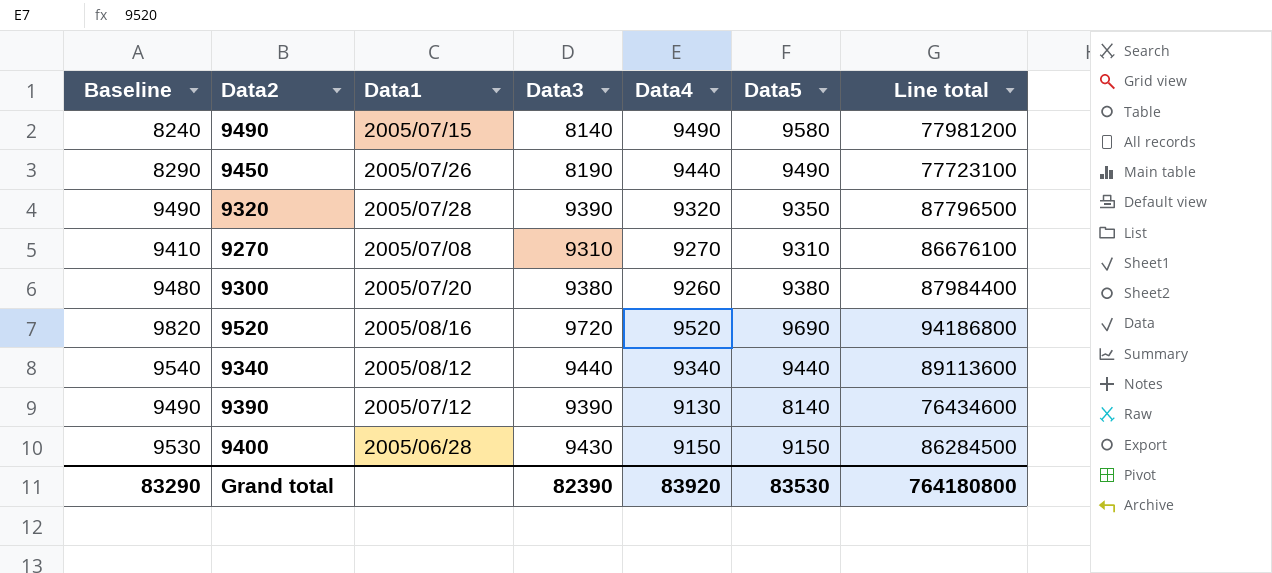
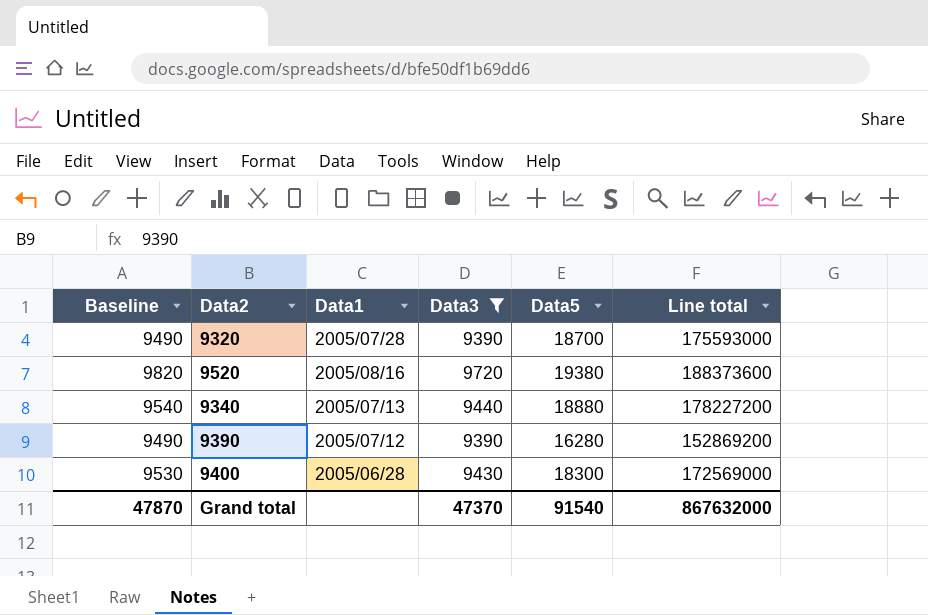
filter: none -> Data3 >= 9390
column Data4 | position: 5 -> none
9320 | Data5: 9350 -> 18700
9320 | Line total: 87796500 -> 175593000
9520 | Data5: 9690 -> 19380
9520 | Line total: 94186800 -> 188373600
9340 | Data1: 2005/08/12 -> 2005/07/13
9340 | Data5: 9440 -> 18880
9340 | Line total: 89113600 -> 178227200
9390 | Data5: 8140 -> 16280
9390 | Line total: 76434600 -> 152869200
9400 | Data5: 9150 -> 18300
9400 | Line total: 86284500 -> 172569000
Grand total | Baseline: 83290 -> 47870
Grand total | Data3: 82390 -> 47370
Grand total | Data5: 83530 -> 91540
Grand total | Line total: 764180800 -> 867632000

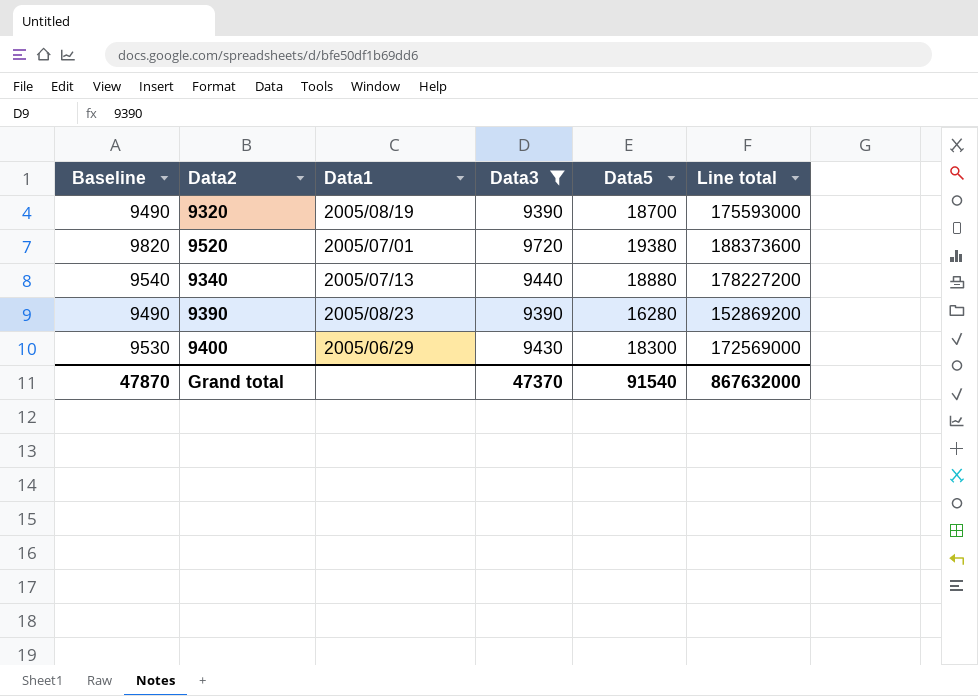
9320 | Data1: 2005/07/28 -> 2005/08/19
9520 | Data1: 2005/08/16 -> 2005/07/01
9390 | Data1: 2005/07/12 -> 2005/08/23
9400 | Data1: 2005/06/28 -> 2005/06/29

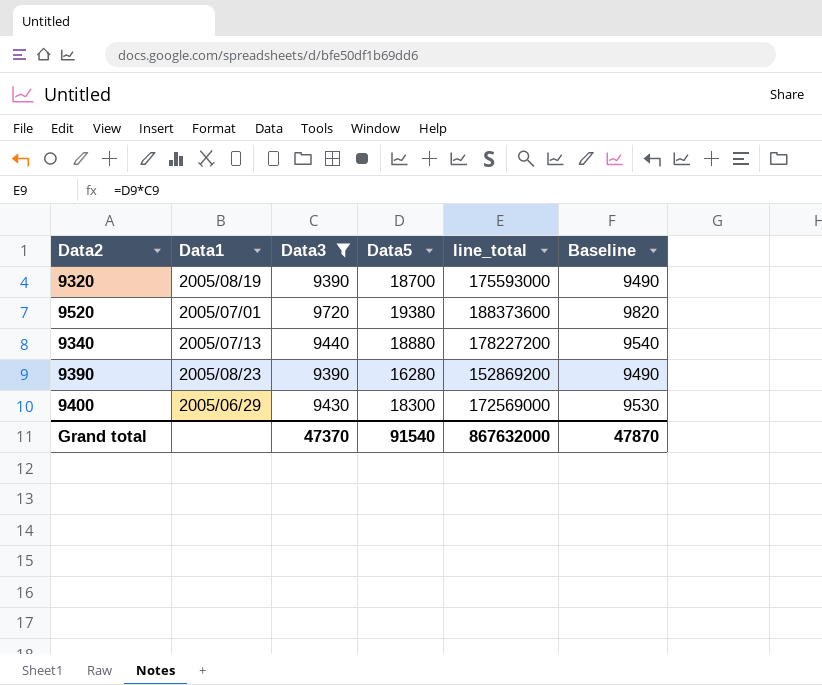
column name: Line total -> line_total
column Baseline | position: 1 -> 6

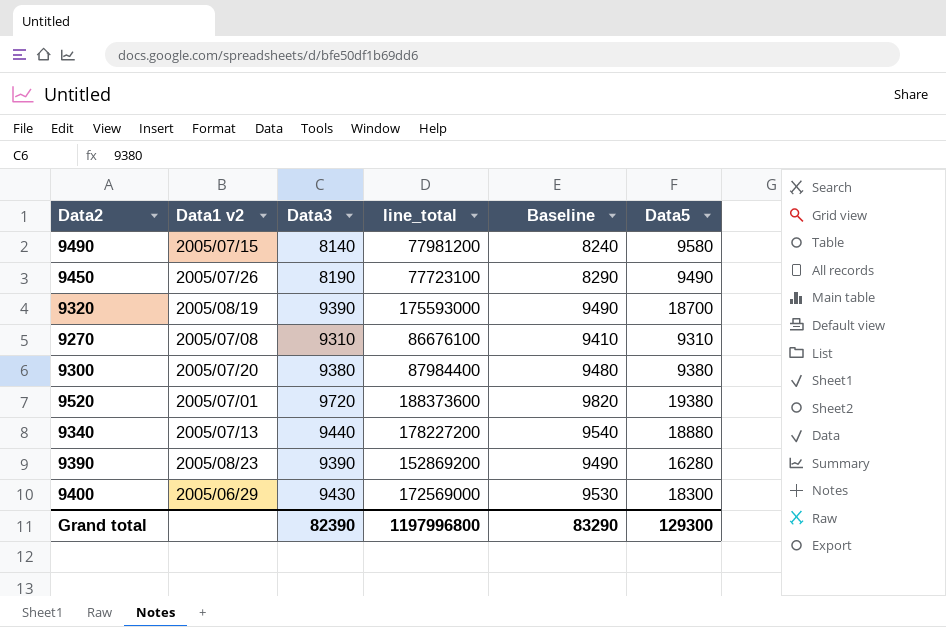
filter: Data3 >= 9390 -> none
column name: Data1 -> Data1 v2
column Data5 | position: 4 -> 6
Grand total | Data3: 47370 -> 82390
Grand total | line_total: 867632000 -> 1197996800
Grand total | Baseline: 47870 -> 83290
Grand total | Data5: 91540 -> 129300

